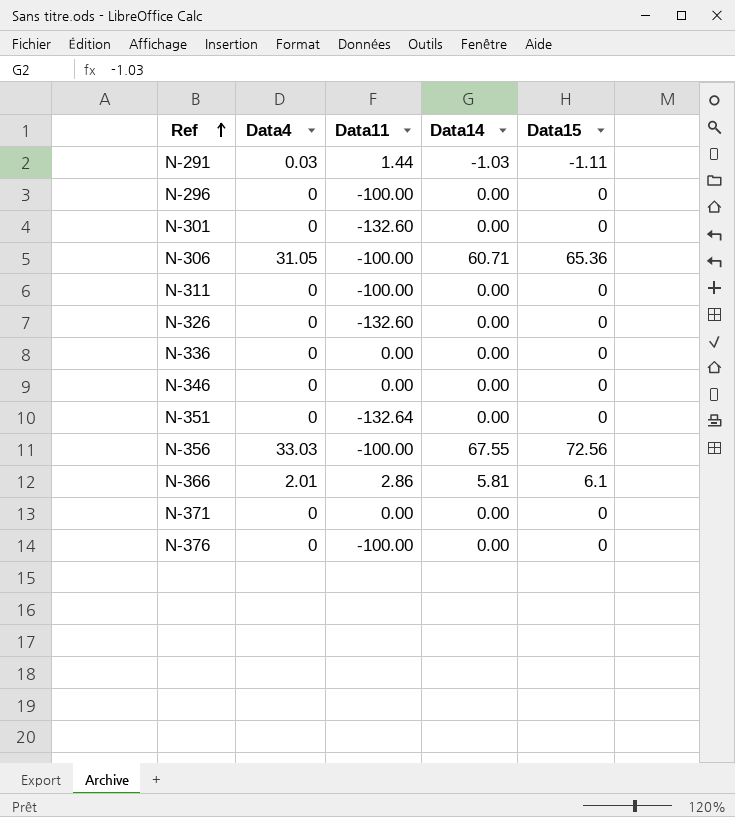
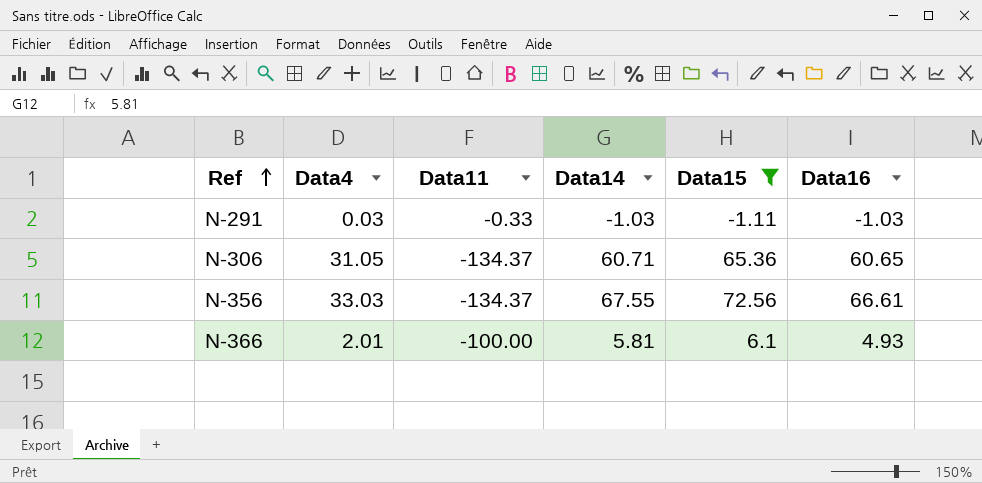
filter: none -> Data15 != 0
column Data16 | position: none -> 6
N-291 | Data11: 1.44 -> -0.33
N-306 | Data11: -100.00 -> -134.37
N-356 | Data11: -100.00 -> -134.37
N-366 | Data11: 2.86 -> -100.00

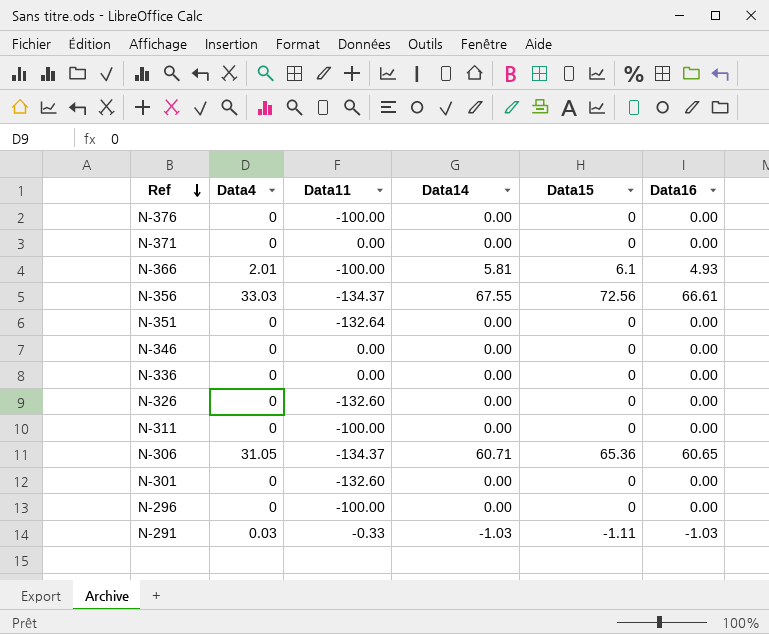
filter: Data15 != 0 -> none
row order: Ref ascending -> Ref descending

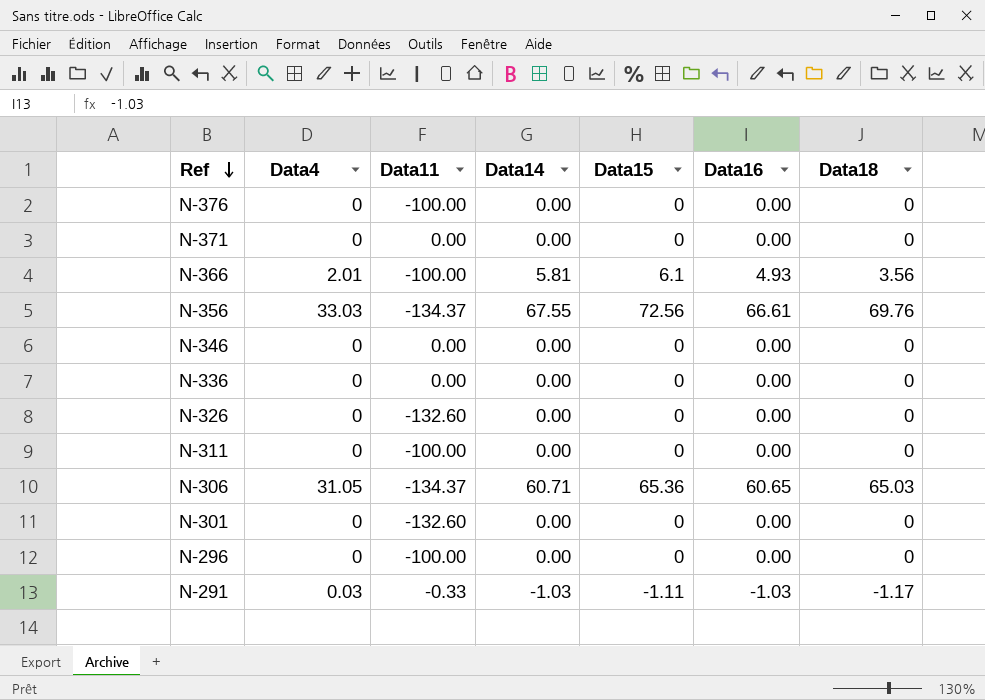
column Data18 | position: none -> 7
row N-351: 0 | -132.64 | 0.00 | 0 | 0.00 -> none

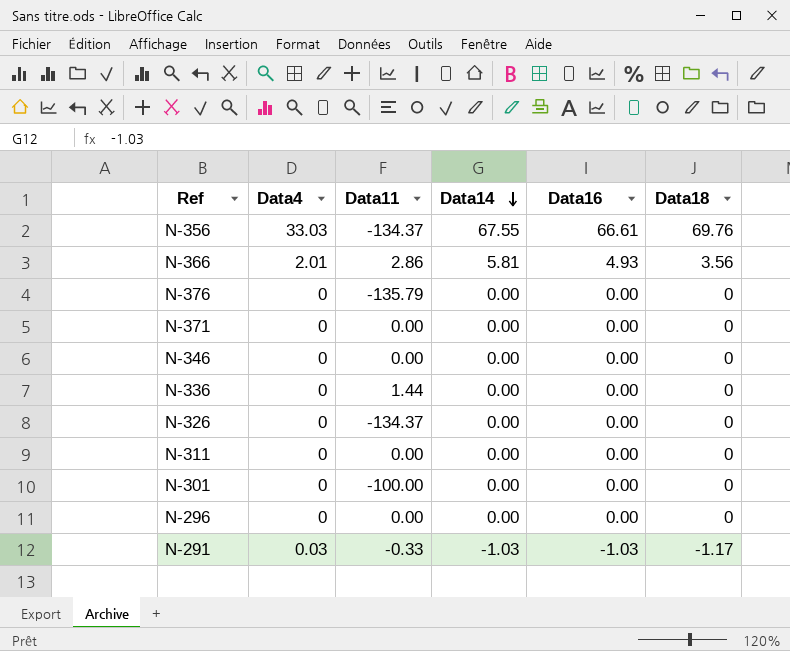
row order: Ref descending -> Data14 descending
column Data15 | position: 5 -> none
row N-306: 31.05 | -134.37 | 60.71 | 65.36 | 60.65 | 65.03 -> none
N-366 | Data11: -100.00 -> 2.86
N-376 | Data11: -100.00 -> -135.79
N-336 | Data11: 0.00 -> 1.44
N-326 | Data11: -132.60 -> -134.37
N-311 | Data11: -100.00 -> 0.00
N-301 | Data11: -132.60 -> -100.00
N-296 | Data11: -100.00 -> 0.00

